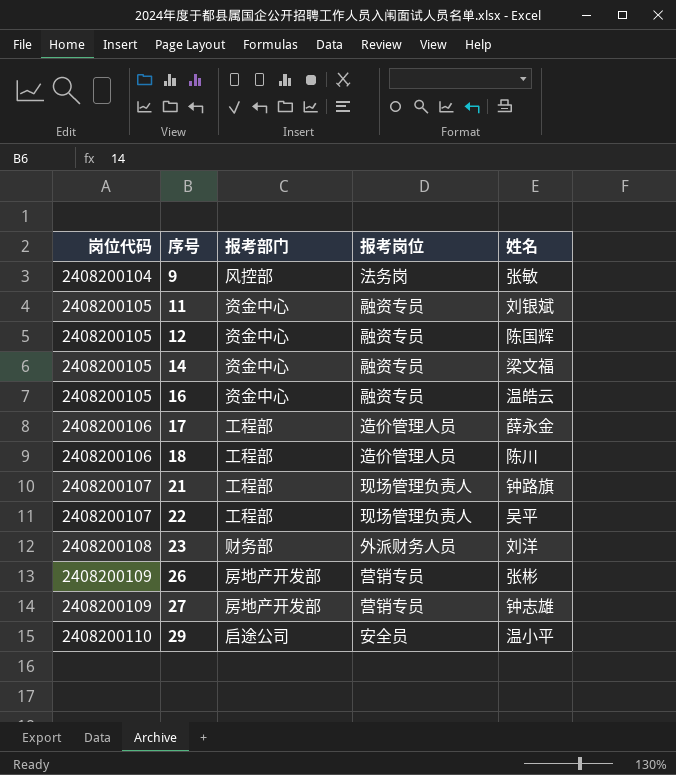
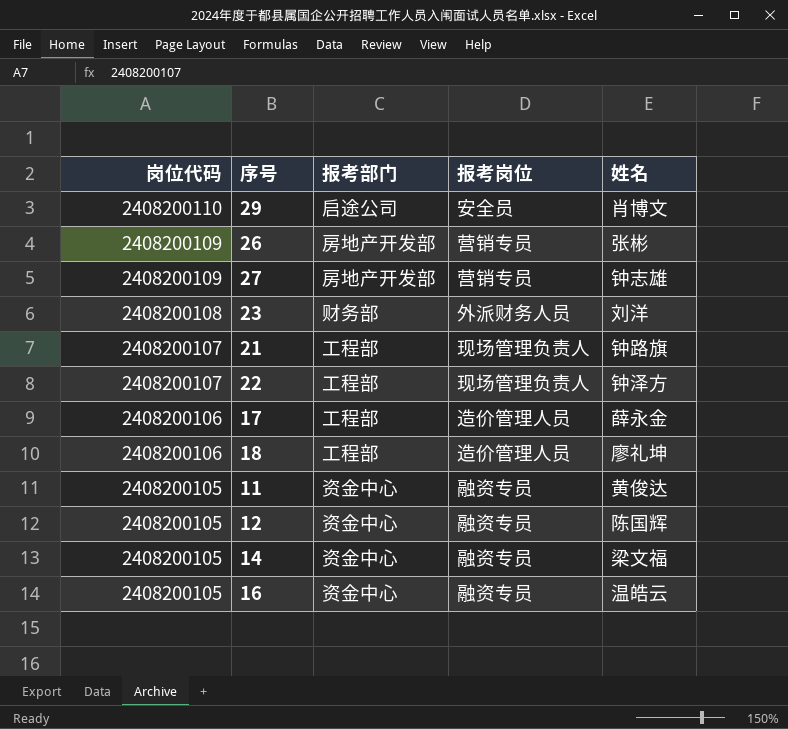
row order: 岗位代码 ascending -> 岗位代码 descending
row 9: 2408200104 | 风控部 | 法务岗 | 张敏 -> none
29 | 姓名: 温小平 -> 肖博文
22 | 姓名: 吴平 -> 钟泽方
18 | 姓名: 陈川 -> 廖礼坤
11 | 姓名: 刘银斌 -> 黄俊达

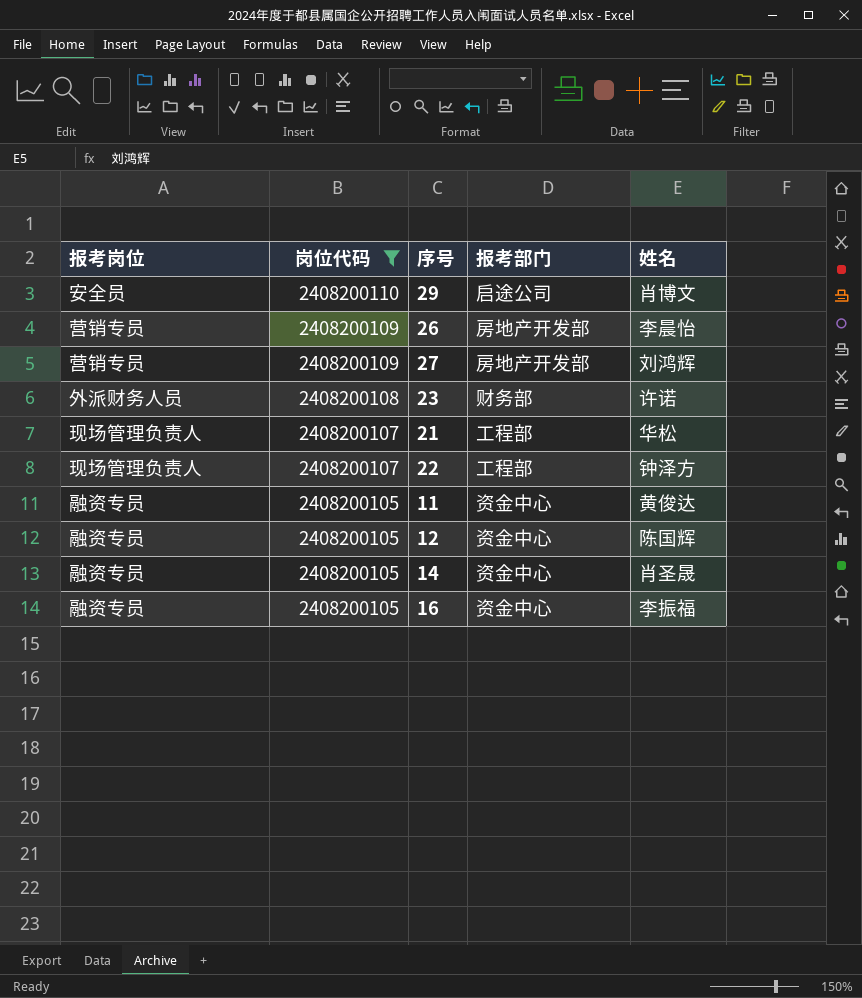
filter: none -> 岗位代码 != 2408200106
column 报考岗位 | position: 4 -> 1
26 | 姓名: 张彬 -> 李晨怡
27 | 姓名: 钟志雄 -> 刘鸿辉
23 | 姓名: 刘洋 -> 许诺
21 | 姓名: 钟路旗 -> 华松
14 | 姓名: 梁文福 -> 肖圣晟
16 | 姓名: 温皓云 -> 李振福

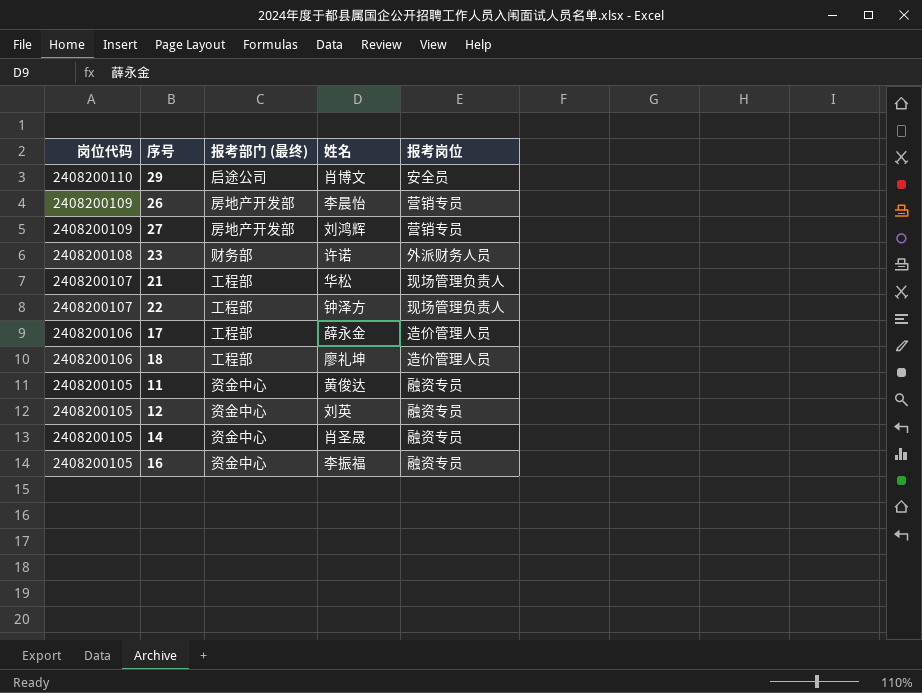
filter: 岗位代码 != 2408200106 -> none
column name: 报考部门 -> 报考部门 (最终)
column 报考岗位 | position: 1 -> 5
12 | 姓名: 陈国辉 -> 刘英

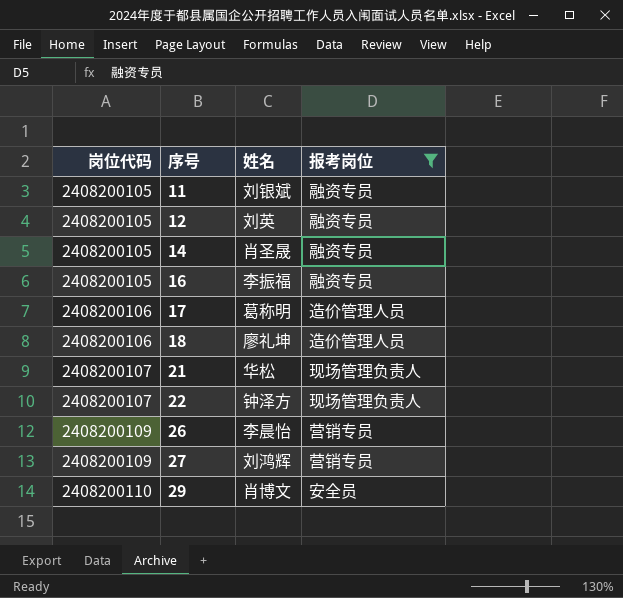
filter: none -> 报考岗位 != 外派财务人员
row order: 岗位代码 descending -> 岗位代码 ascending
column 报考部门 (最终) | position: 3 -> none
11 | 姓名: 黄俊达 -> 刘银斌
17 | 姓名: 薛永金 -> 葛称明

